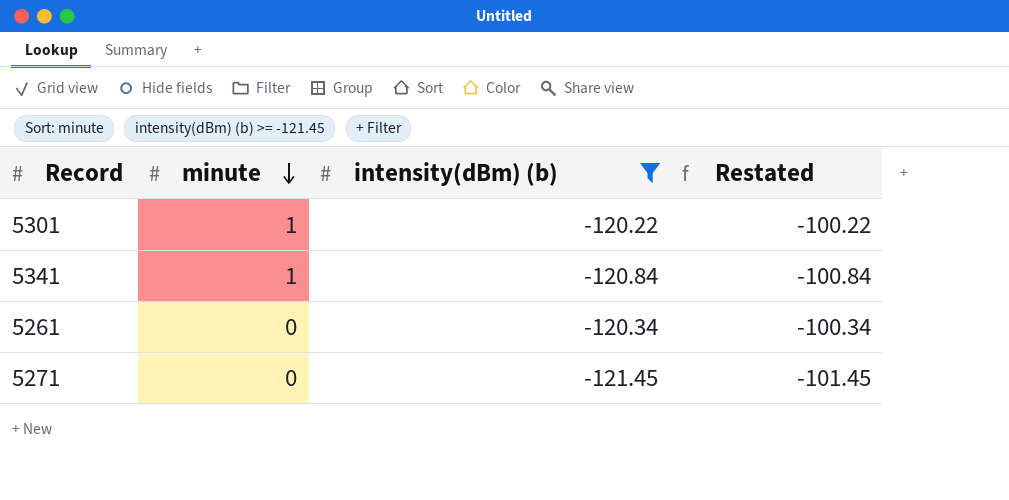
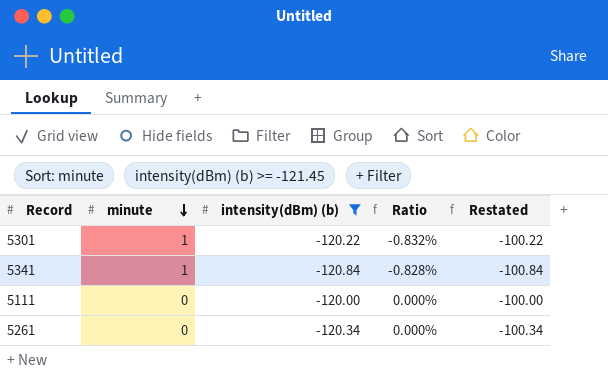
column Ratio | formula: none -> [minute] / [intensity(dBm) (b)]
row 5271: 0 | -121.45 | -101.45 -> none
row 5111: none -> 0 | -120.00 | 0.000% | -100.00

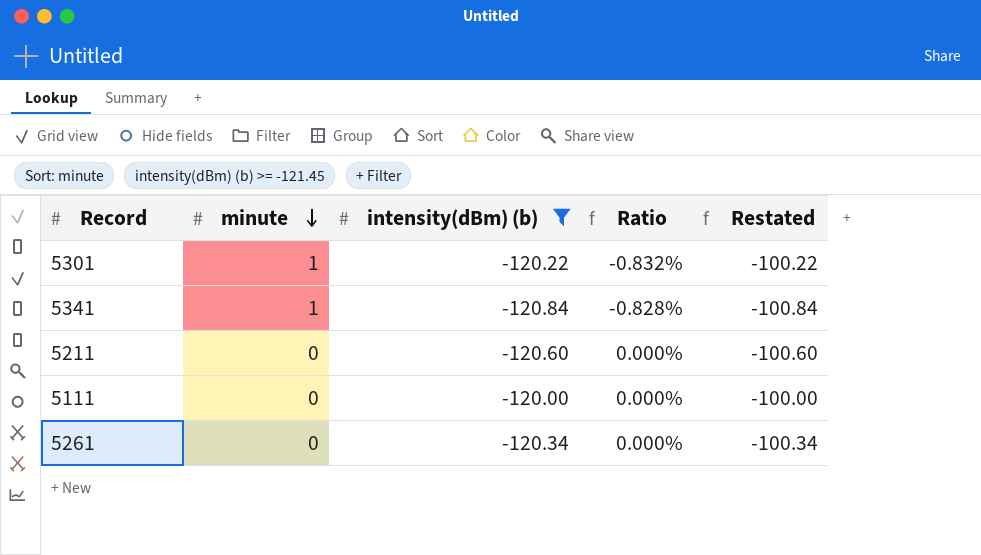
row 5211: none -> 0 | -120.60 | 0.000% | -100.60

